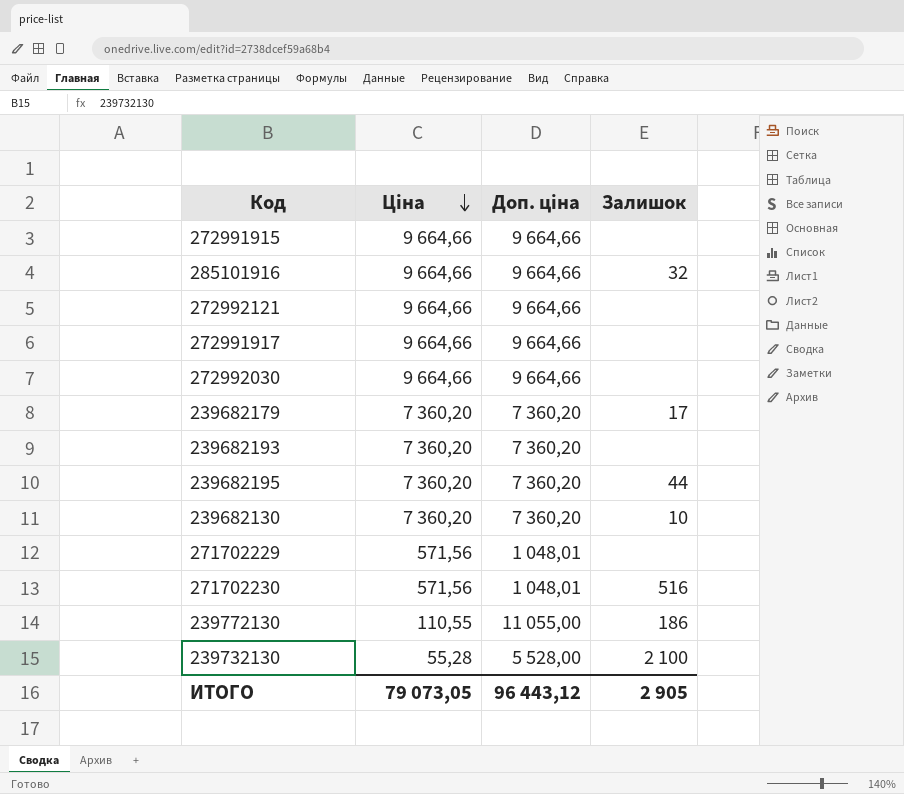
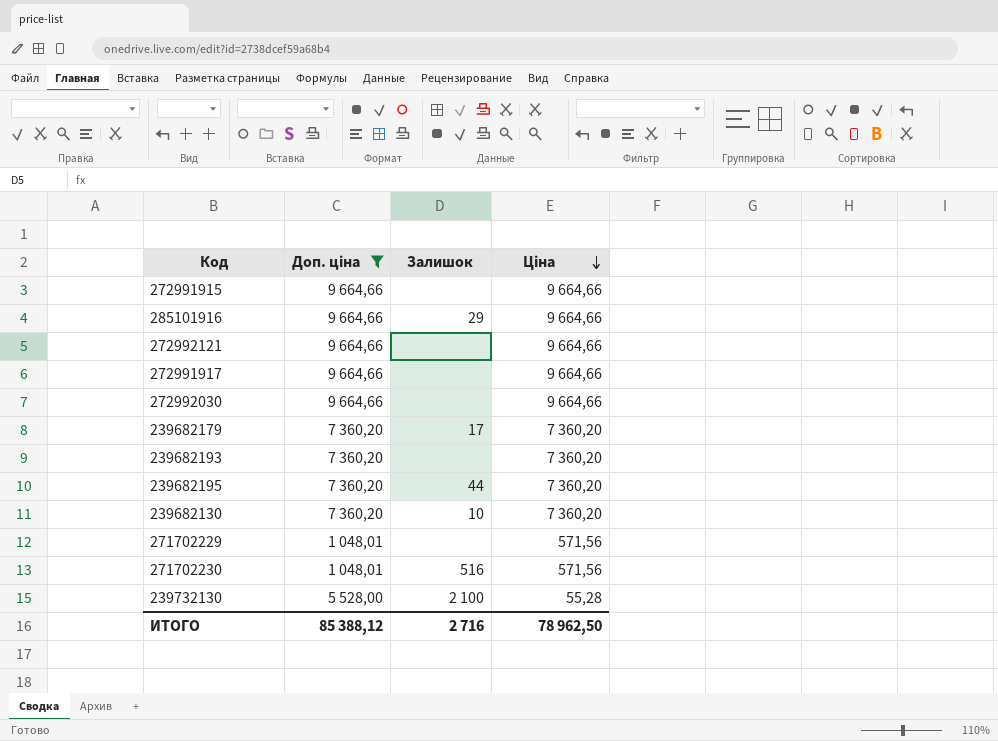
filter: none -> Доп. ціна != 11 055,00
column Ціна | position: 2 -> 4
285101916 | Залишок: 32 -> 29
ИТОГО | Доп. ціна: 96 443,12 -> 85 388,12
ИТОГО | Залишок: 2 905 -> 2 716
ИТОГО | Ціна: 79 073,05 -> 78 962,50

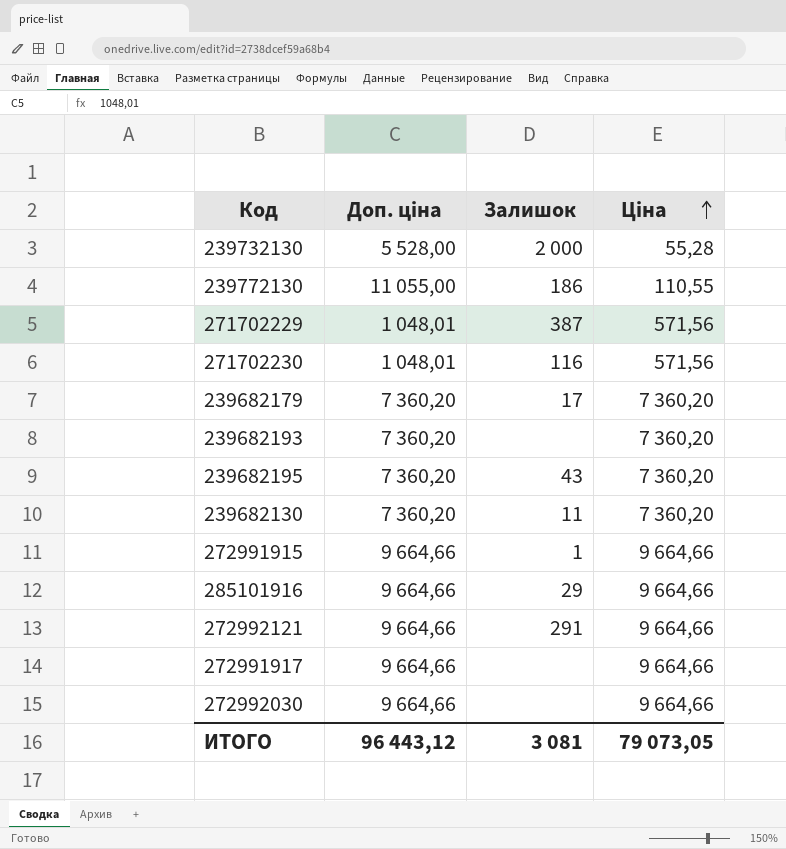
filter: Доп. ціна != 11 055,00 -> none
row order: Ціна descending -> Ціна ascending
239732130 | Залишок: 2 100 -> 2 000
271702229 | Залишок: none -> 387
271702230 | Залишок: 516 -> 116
239682195 | Залишок: 44 -> 43
239682130 | Залишок: 10 -> 11
272991915 | Залишок: none -> 1
272992121 | Залишок: none -> 291
ИТОГО | Доп. ціна: 85 388,12 -> 96 443,12
ИТОГО | Залишок: 2 716 -> 3 081
ИТОГО | Ціна: 78 962,50 -> 79 073,05

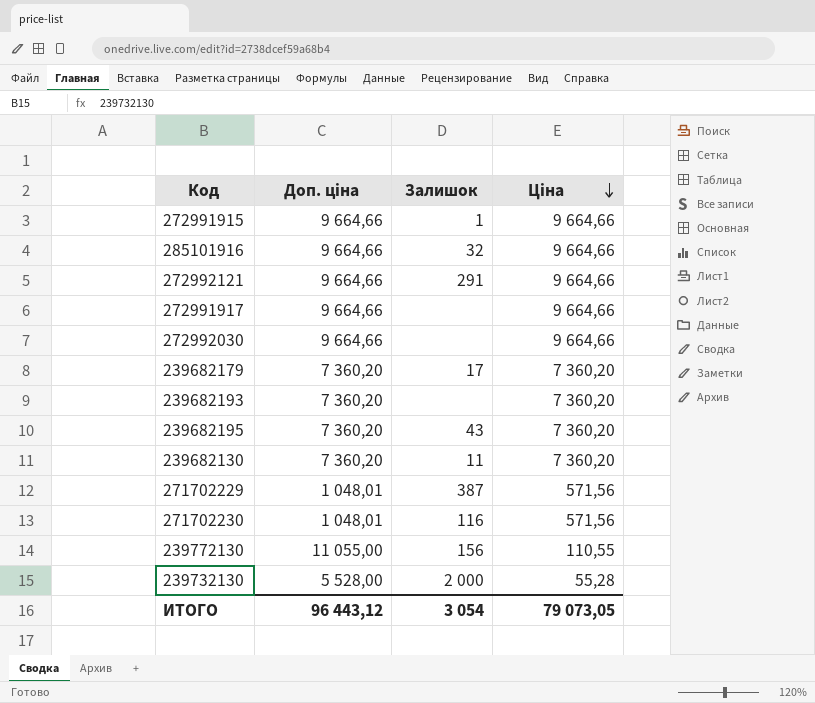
row order: Ціна ascending -> Ціна descending
285101916 | Залишок: 29 -> 32
239772130 | Залишок: 186 -> 156
ИТОГО | Залишок: 3 081 -> 3 054

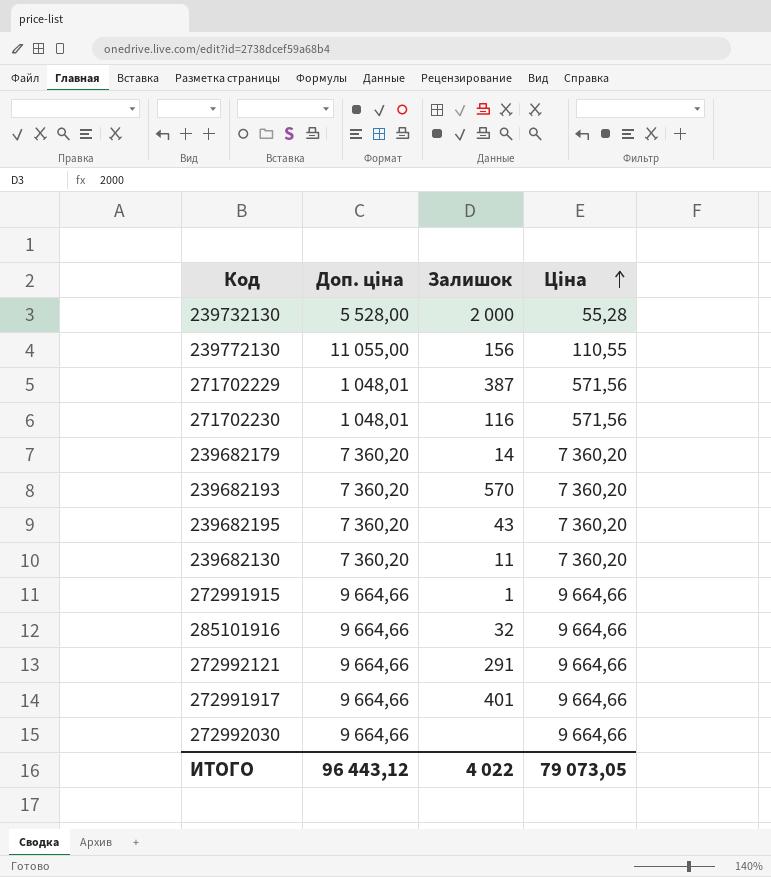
row order: Ціна descending -> Ціна ascending
239682179 | Залишок: 17 -> 14
239682193 | Залишок: none -> 570
272991917 | Залишок: none -> 401
ИТОГО | Залишок: 3 054 -> 4 022

